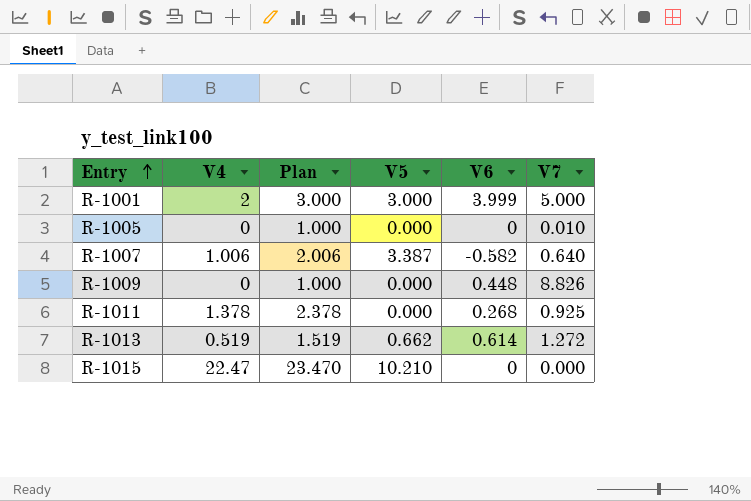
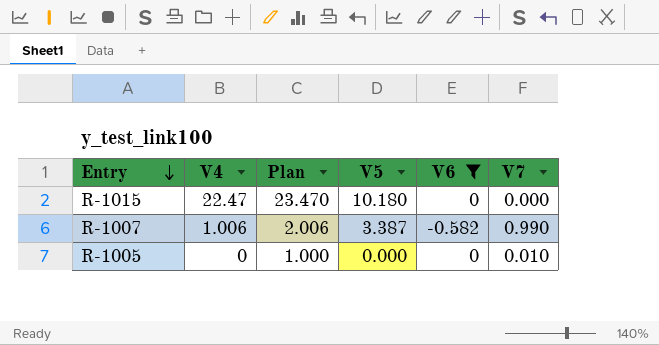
filter: none -> V6 <= 0
row order: Entry ascending -> Entry descending
R-1015 | V5: 10.210 -> 10.180
R-1007 | V7: 0.640 -> 0.990

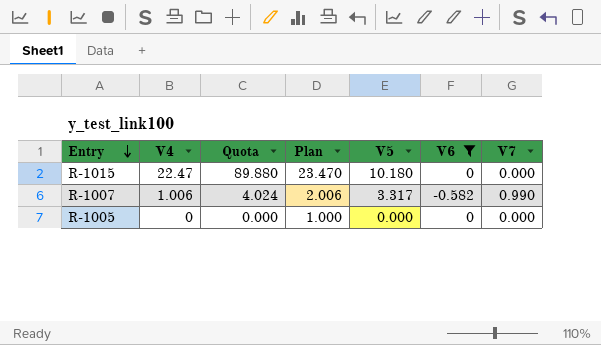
column Quota | formula: none -> [V4] * 4
R-1007 | V5: 3.387 -> 3.317
R-1005 | V7: 0.010 -> 0.000

